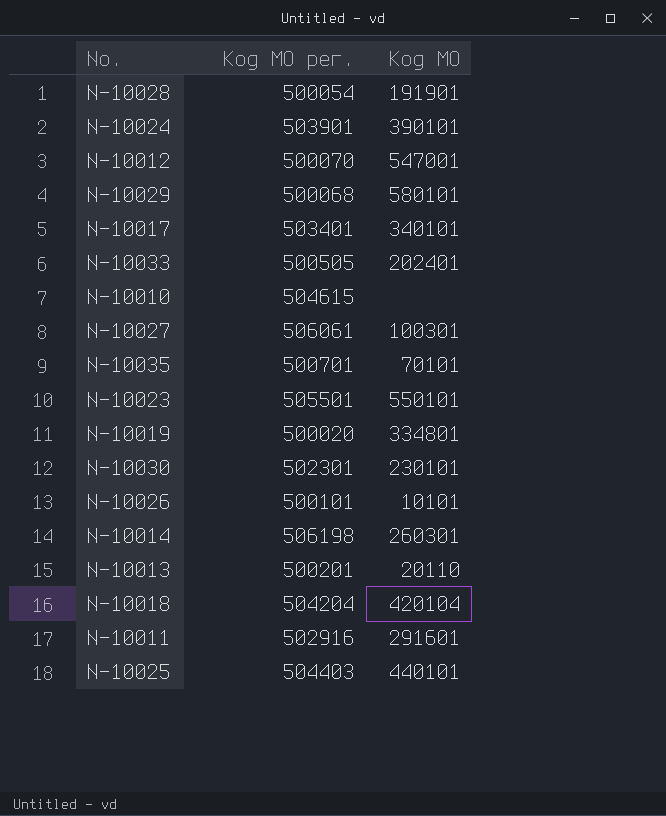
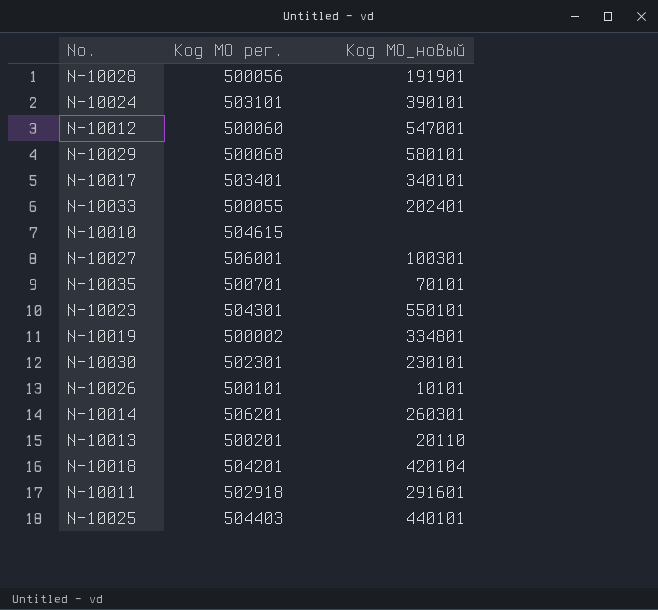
column name: Код МО -> Код МО_новый
N-10028 | Код МО рег.: 500054 -> 500056
N-10024 | Код МО рег.: 503901 -> 503101
N-10012 | Код МО рег.: 500070 -> 500060
N-10033 | Код МО рег.: 500505 -> 500055
N-10027 | Код МО рег.: 506061 -> 506001
N-10023 | Код МО рег.: 505501 -> 504301
N-10019 | Код МО рег.: 500020 -> 500002
N-10014 | Код МО рег.: 506198 -> 506201
N-10018 | Код МО рег.: 504204 -> 504201
N-10011 | Код МО рег.: 502916 -> 502918

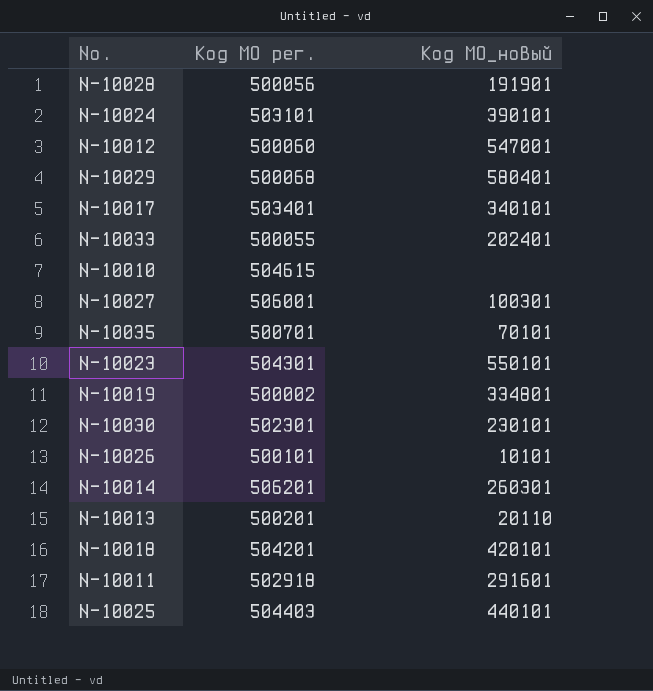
N-10029 | Код МО_новый: 580101 -> 580401
N-10018 | Код МО_новый: 420104 -> 420101

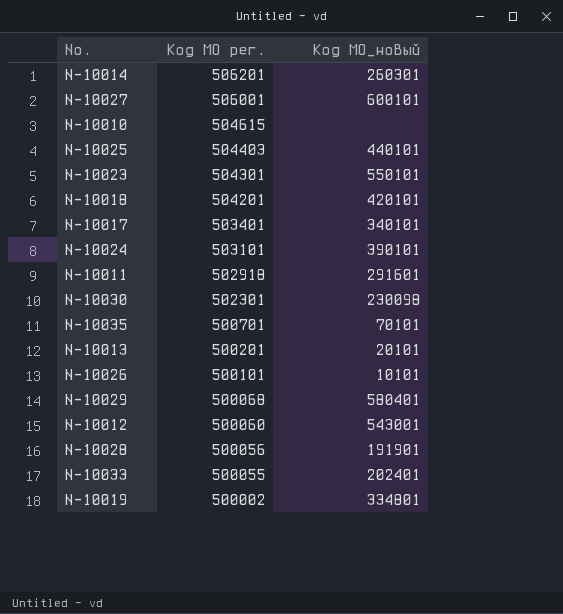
row order: none -> Код МО рег. descending
N-10027 | Код МО_новый: 100301 -> 600101
N-10030 | Код МО_новый: 230101 -> 230098
N-10013 | Код МО_новый: 20110 -> 20101
N-10012 | Код МО_новый: 547001 -> 543001

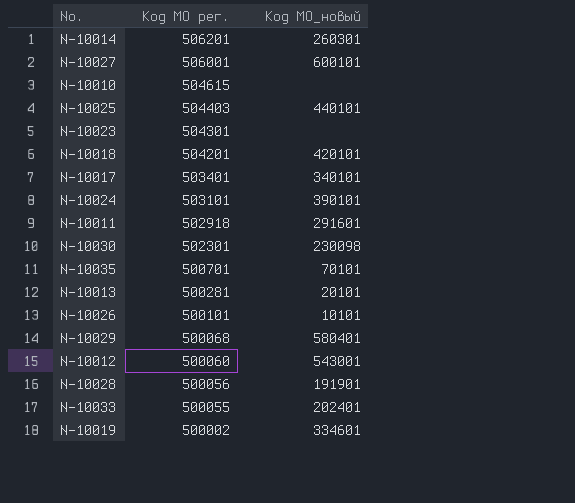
N-10023 | Код МО_новый: 550101 -> none
N-10013 | Код МО рег.: 500201 -> 500281
N-10019 | Код МО_новый: 334801 -> 334601

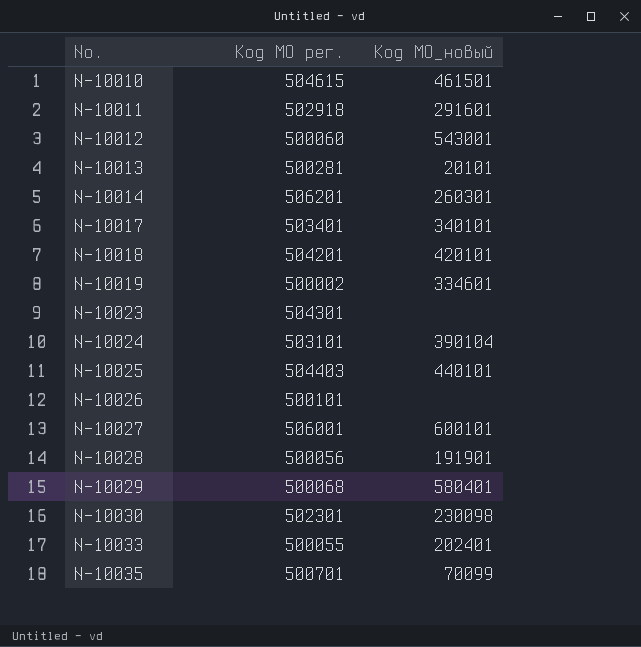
row order: Код МО рег. descending -> No. ascending
N-10010 | Код МО_новый: none -> 461501
N-10024 | Код МО_новый: 390101 -> 390104
N-10026 | Код МО_новый: 10101 -> none
N-10035 | Код МО_новый: 70101 -> 70099

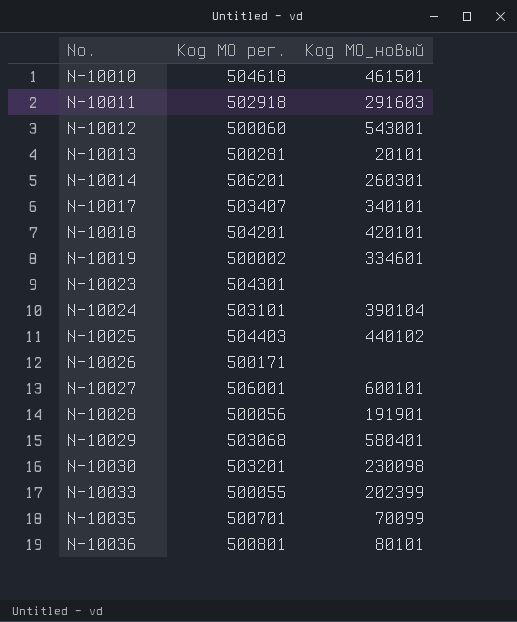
N-10010 | Код МО рег.: 504615 -> 504618
N-10011 | Код МО_новый: 291601 -> 291603
N-10017 | Код МО рег.: 503401 -> 503407
N-10025 | Код МО_новый: 440101 -> 440102
N-10026 | Код МО рег.: 500101 -> 500171
N-10029 | Код МО рег.: 500068 -> 503068
N-10030 | Код МО рег.: 502301 -> 503201
N-10033 | Код МО_новый: 202401 -> 202399
row N-10036: none -> 500801 | 80101

